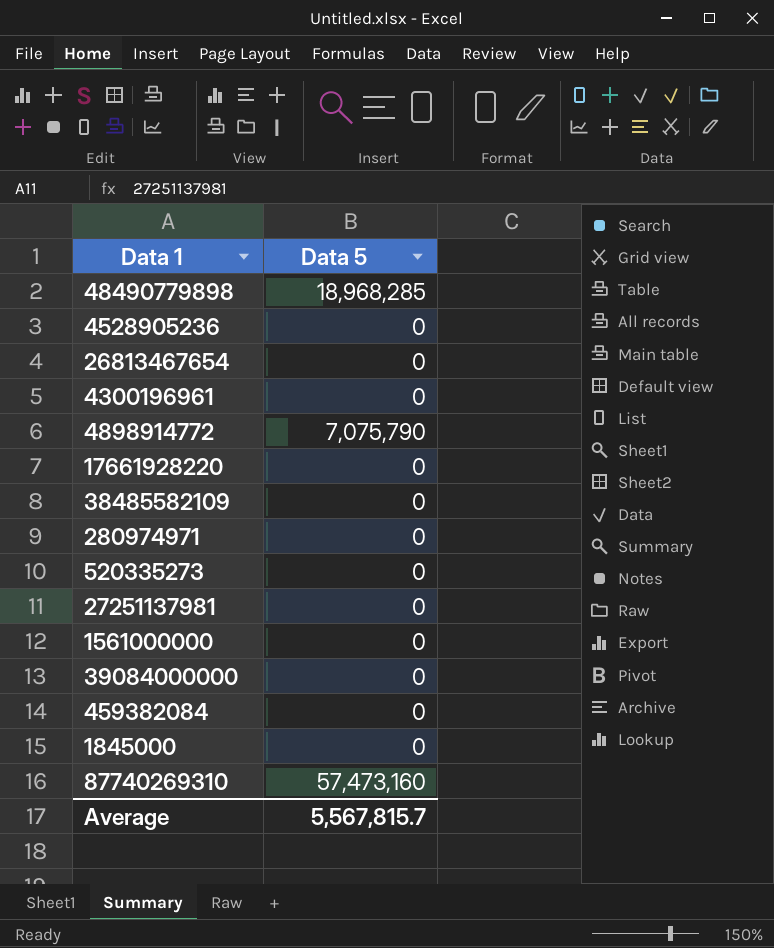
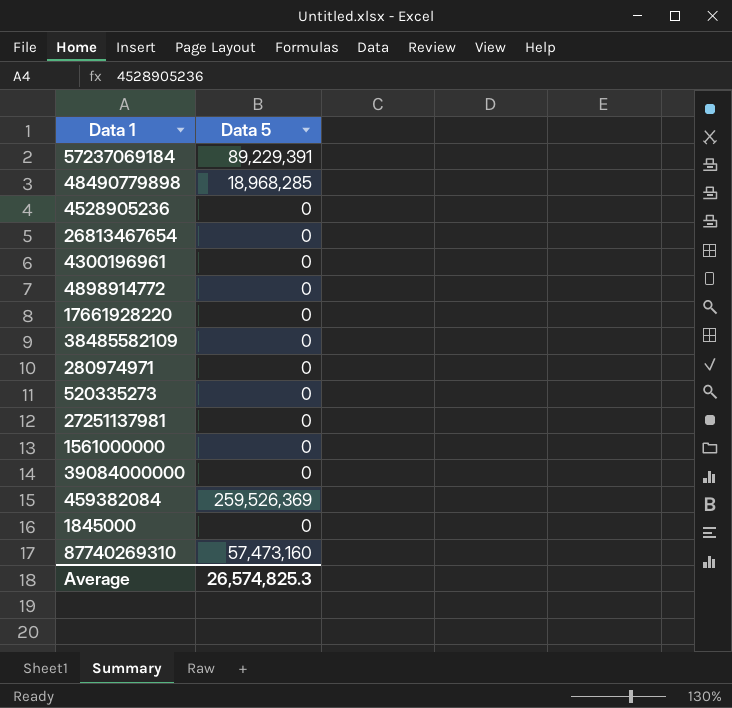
row 57237069184: none -> 89,229,391
4898914772 | Data 5: 7,075,790 -> 0
459382084 | Data 5: 0 -> 259,526,369
Average | Data 5: 5,567,815.7 -> 26,574,825.3

